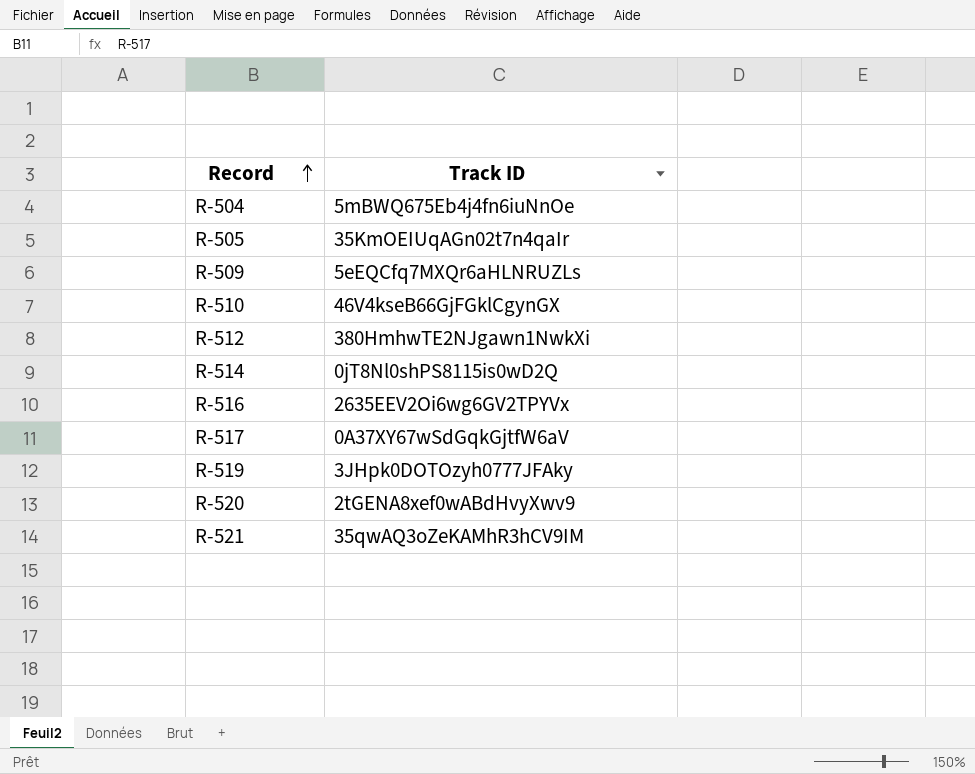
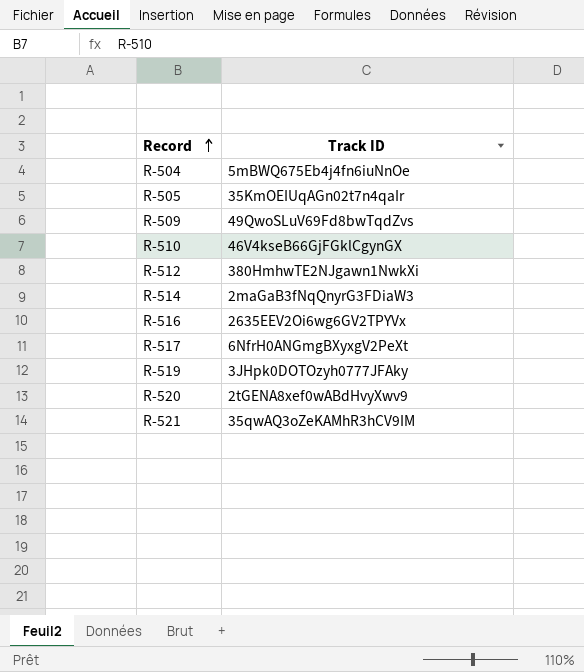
R-509 | Track ID: 5eEQCfq7MXQr6aHLNRUZLs -> 49QwoSLuV69Fd8bwTqdZvs
R-514 | Track ID: 0jT8Nl0shPS8115is0wD2Q -> 2maGaB3fNqQnyrG3FDiaW3
R-517 | Track ID: 0A37XY67wSdGqkGjtfW6aV -> 6NfrH0ANGmgBXyxgV2PeXt

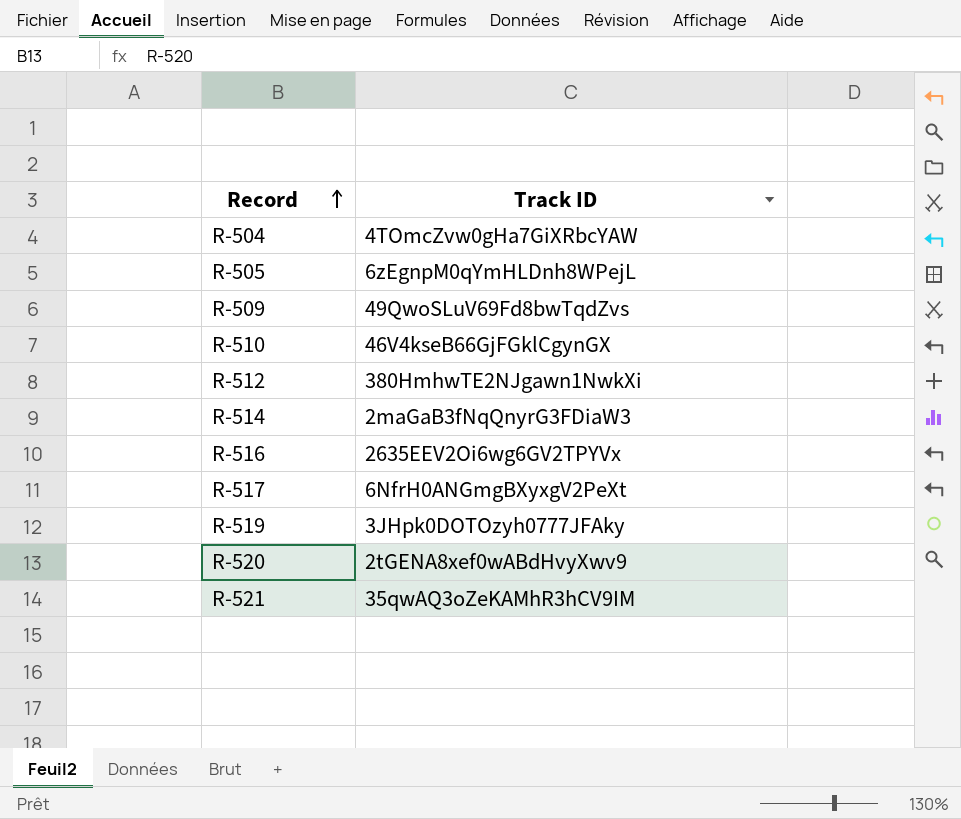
R-504 | Track ID: 5mBWQ675Eb4j4fn6iuNnOe -> 4TOmcZvw0gHa7GiXRbcYAW
R-505 | Track ID: 35KmOEIUqAGn02t7n4qaIr -> 6zEgnpM0qYmHLDnh8WPejL

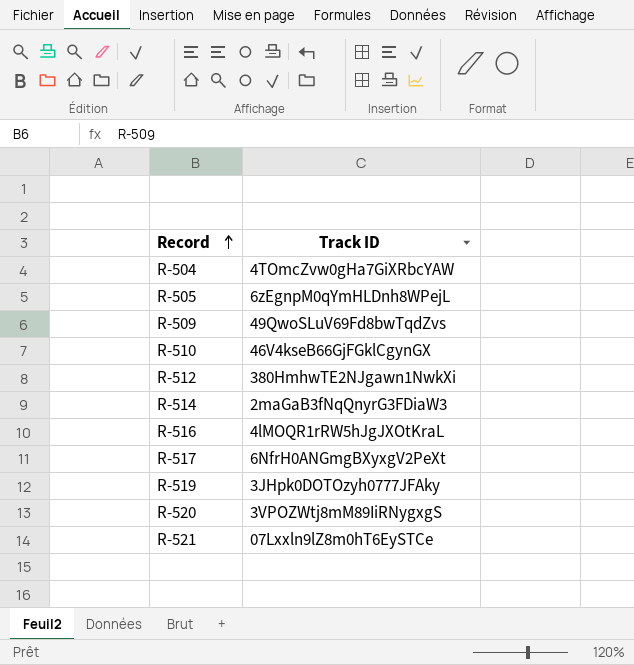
R-516 | Track ID: 2635EEV2Oi6wg6GV2TPYVx -> 4lMOQR1rRW5hJgJXOtKraL
R-520 | Track ID: 2tGENA8xef0wABdHvyXwv9 -> 3VPOZWtj8mM89IiRNygxgS
R-521 | Track ID: 35qwAQ3oZeKAMhR3hCV9IM -> 07Lxxln9lZ8m0hT6EySTCe

